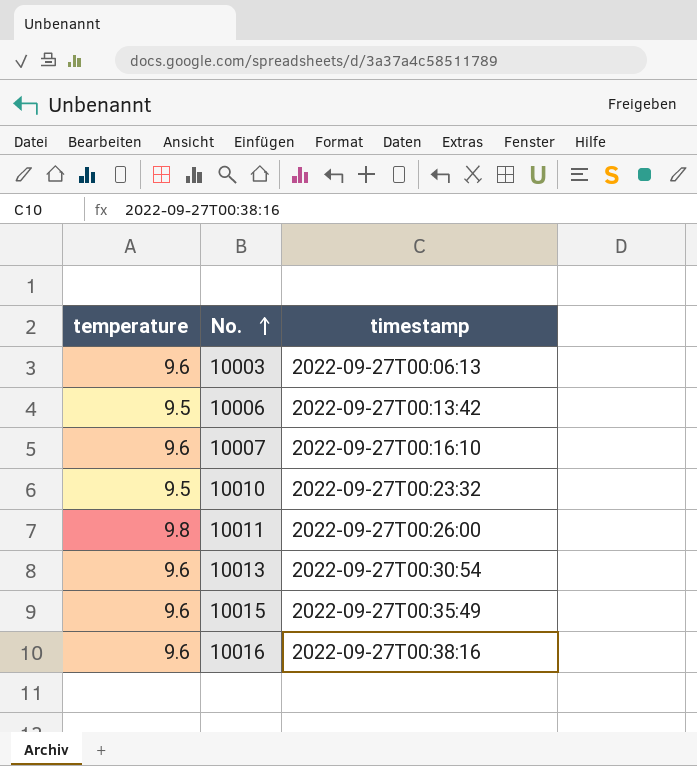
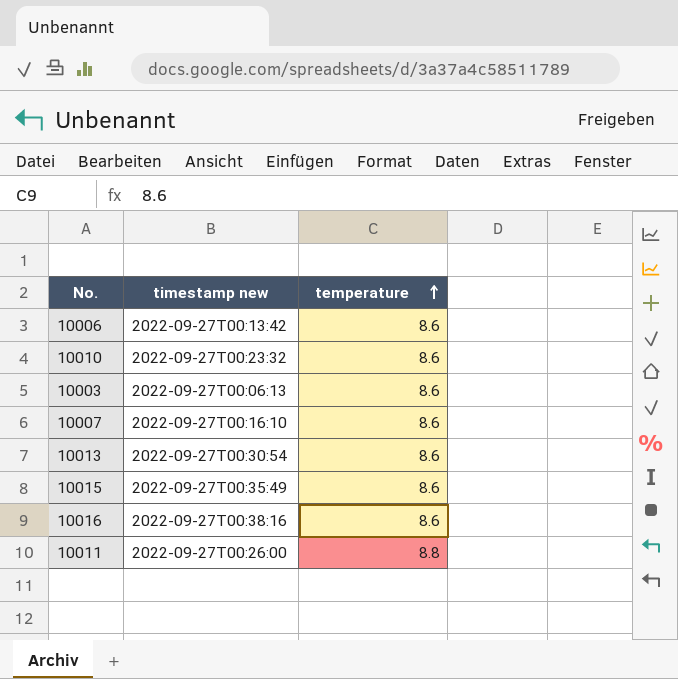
row order: No. ascending -> temperature ascending
column name: timestamp -> timestamp new
column temperature | position: 1 -> 3
10006 | temperature: 9.5 -> 8.6
10010 | temperature: 9.5 -> 8.6
10003 | temperature: 9.6 -> 8.6
10007 | temperature: 9.6 -> 8.6
10013 | temperature: 9.6 -> 8.6
10015 | temperature: 9.6 -> 8.6
10016 | temperature: 9.6 -> 8.6
10011 | temperature: 9.8 -> 8.8

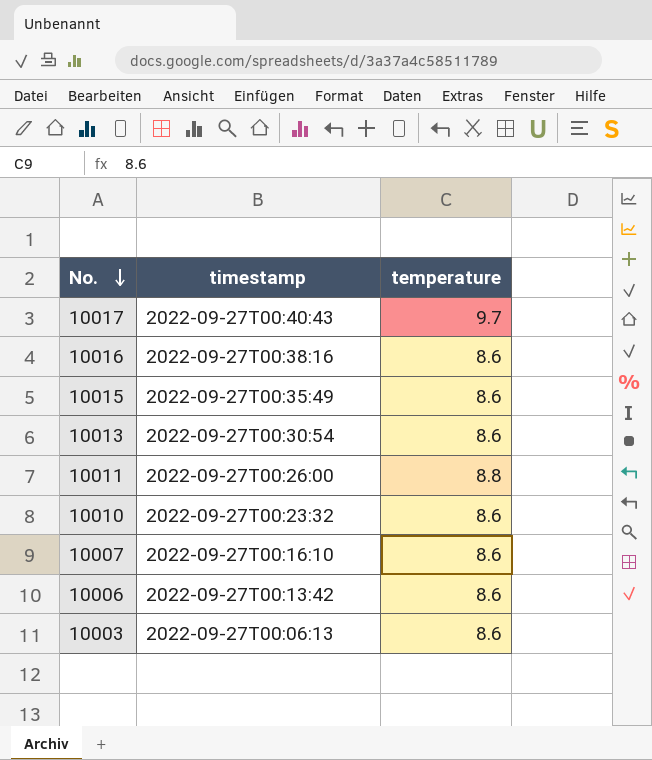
row order: temperature ascending -> No. descending
column name: timestamp new -> timestamp
row 10017: none -> 2022-09-27T00:40:43 | 9.7

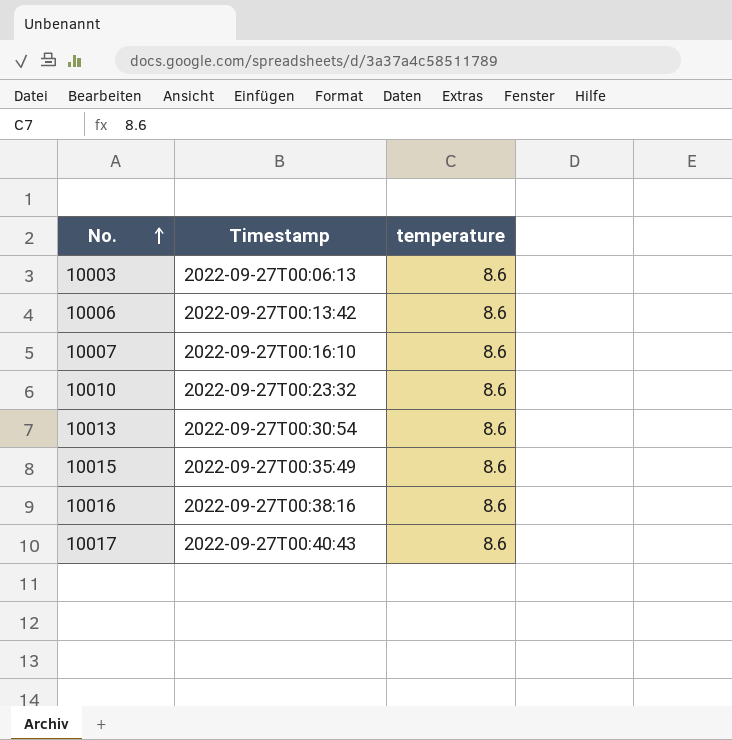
row order: No. descending -> No. ascending
column name: timestamp -> Timestamp
row 10011: 2022-09-27T00:26:00 | 8.8 -> none
10017 | temperature: 9.7 -> 8.6

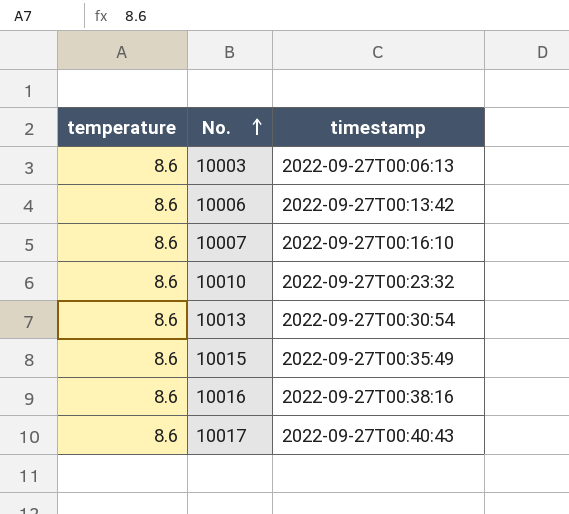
column temperature | position: 3 -> 1
column name: Timestamp -> timestamp

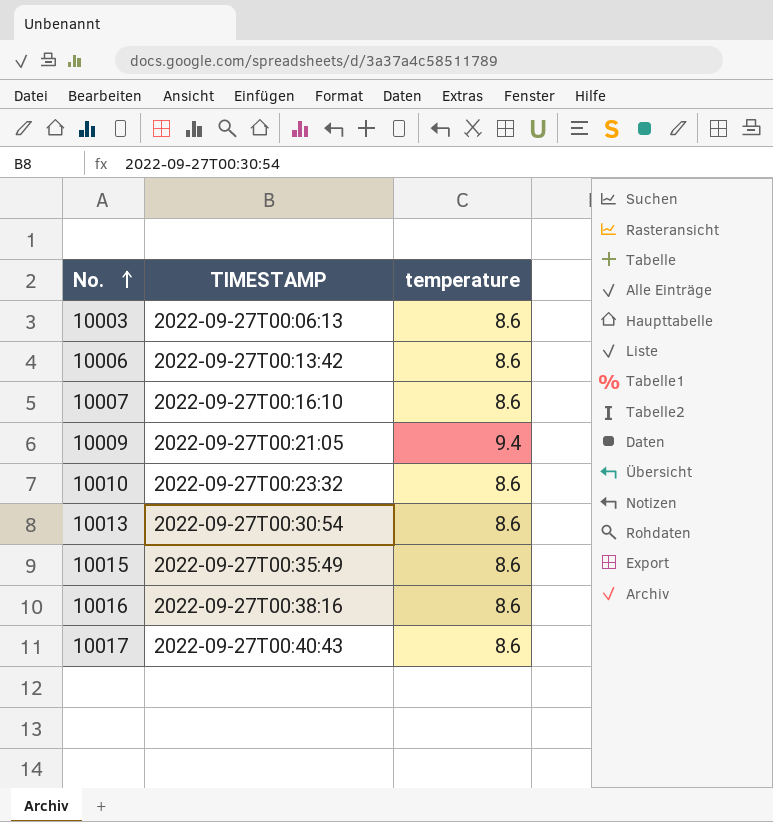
column name: timestamp -> TIMESTAMP
column temperature | position: 1 -> 3
row 10009: none -> 2022-09-27T00:21:05 | 9.4

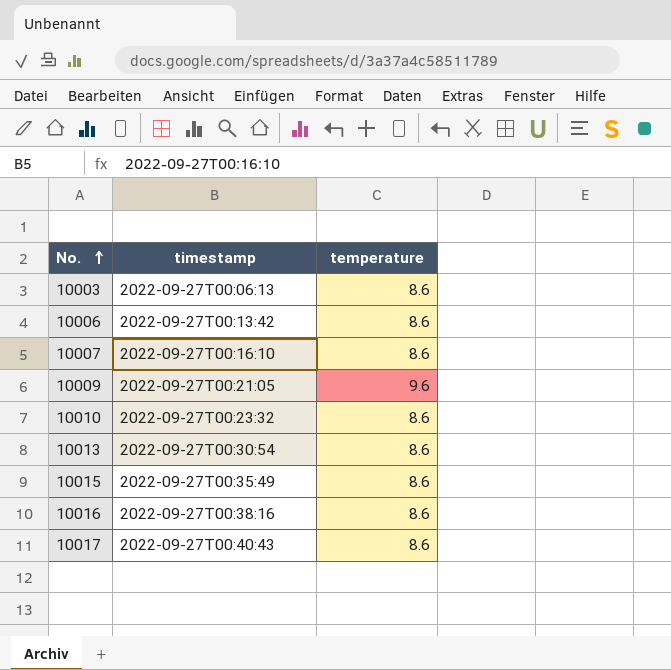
column name: TIMESTAMP -> timestamp
10009 | temperature: 9.4 -> 9.6

